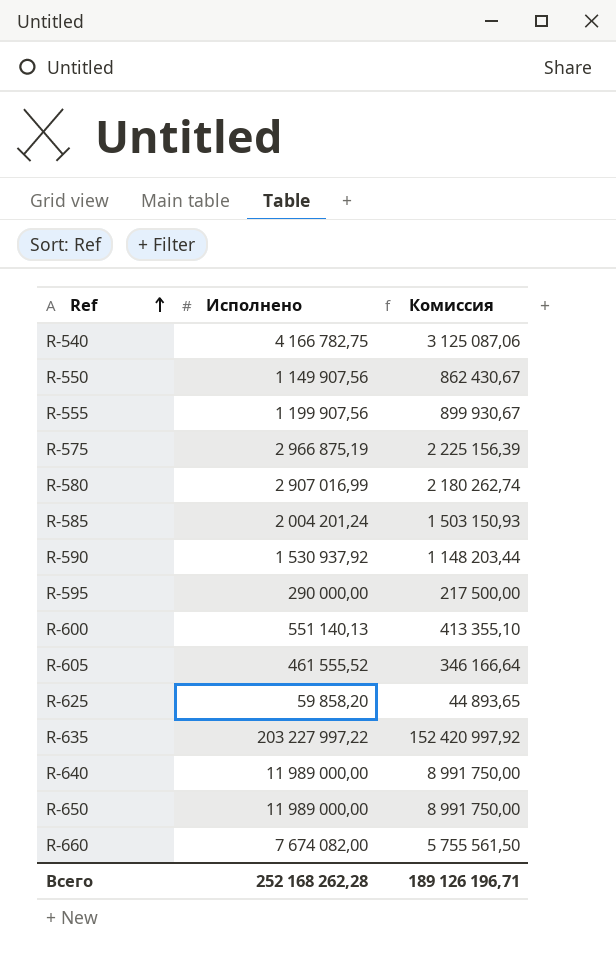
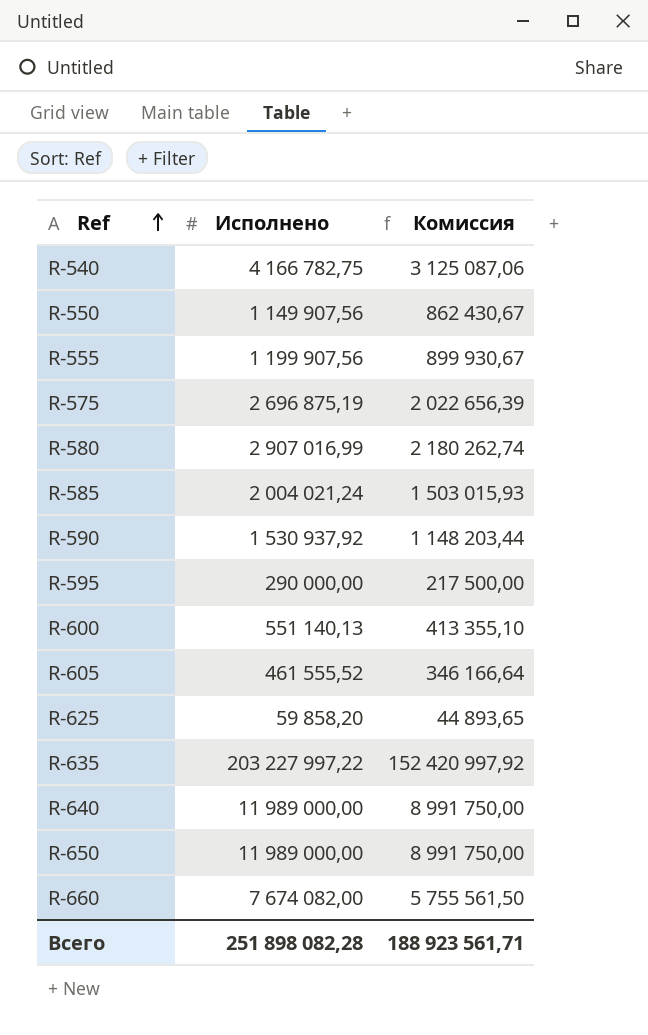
R-575 | Исполнено: 2 966 875,19 -> 2 696 875,19
R-575 | Комиссия: 2 225 156,39 -> 2 022 656,39
R-585 | Исполнено: 2 004 201,24 -> 2 004 021,24
R-585 | Комиссия: 1 503 150,93 -> 1 503 015,93
Всего | Исполнено: 252 168 262,28 -> 251 898 082,28
Всего | Комиссия: 189 126 196,71 -> 188 923 561,71

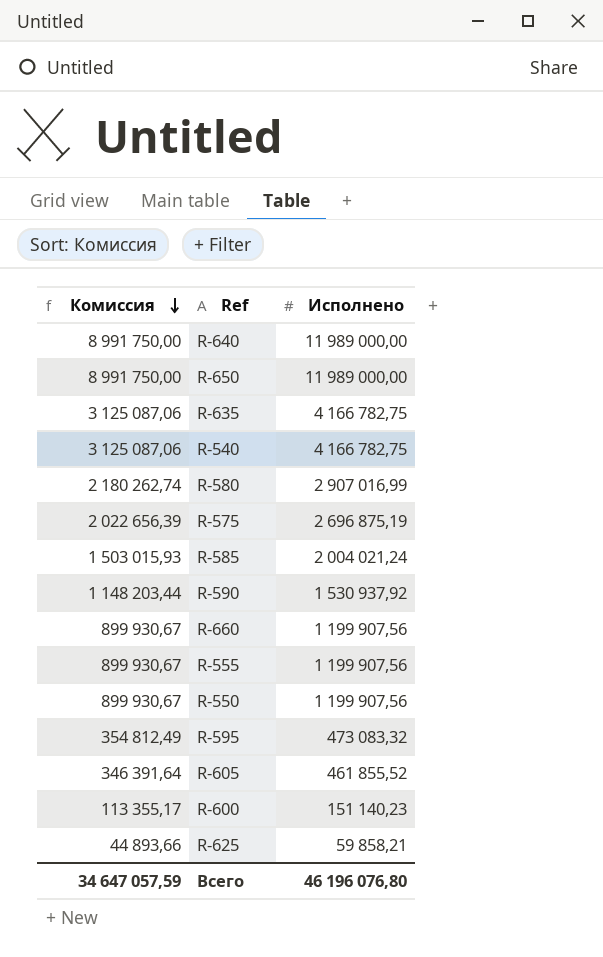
row order: Ref ascending -> Комиссия descending
column Комиссия | position: 3 -> 1
R-635 | Комиссия: 152 420 997,92 -> 3 125 087,06
R-635 | Исполнено: 203 227 997,22 -> 4 166 782,75
R-660 | Комиссия: 5 755 561,50 -> 899 930,67
R-660 | Исполнено: 7 674 082,00 -> 1 199 907,56
R-550 | Комиссия: 862 430,67 -> 899 930,67
R-550 | Исполнено: 1 149 907,56 -> 1 199 907,56
R-595 | Комиссия: 217 500,00 -> 354 812,49
R-595 | Исполнено: 290 000,00 -> 473 083,32
R-605 | Комиссия: 346 166,64 -> 346 391,64
R-605 | Исполнено: 461 555,52 -> 461 855,52
R-600 | Комиссия: 413 355,10 -> 113 355,17
R-600 | Исполнено: 551 140,13 -> 151 140,23
R-625 | Комиссия: 44 893,65 -> 44 893,66
R-625 | Исполнено: 59 858,20 -> 59 858,21
Всего | Комиссия: 188 923 561,71 -> 34 647 057,59
Всего | Исполнено: 251 898 082,28 -> 46 196 076,80

